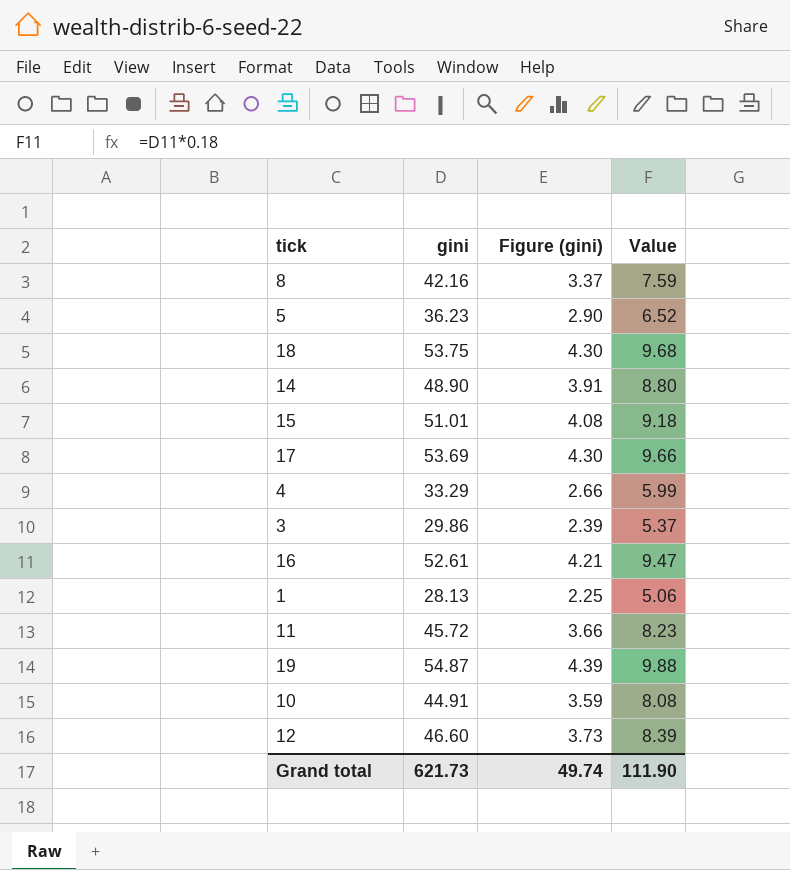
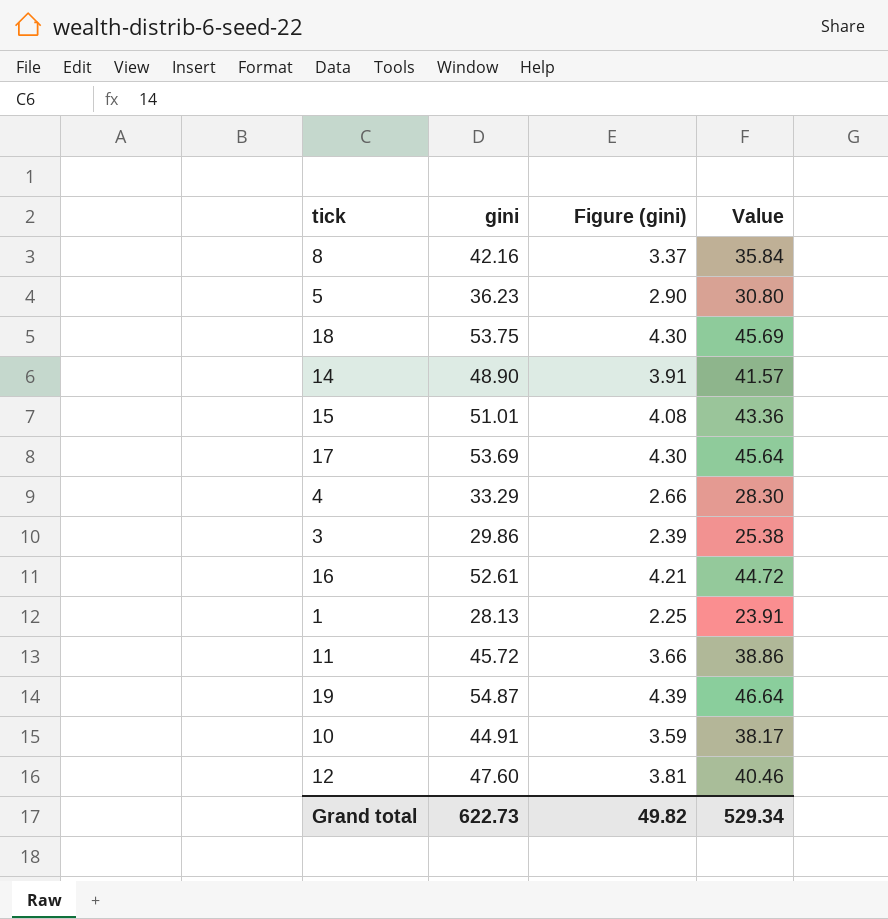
column Value | formula: [gini] * 0.18 -> [gini] * 0.85
12 | gini: 46.60 -> 47.60
12 | Figure (gini): 3.73 -> 3.81
Grand total | gini: 621.73 -> 622.73
Grand total | Figure (gini): 49.74 -> 49.82
Grand total | Value: 111.90 -> 529.34

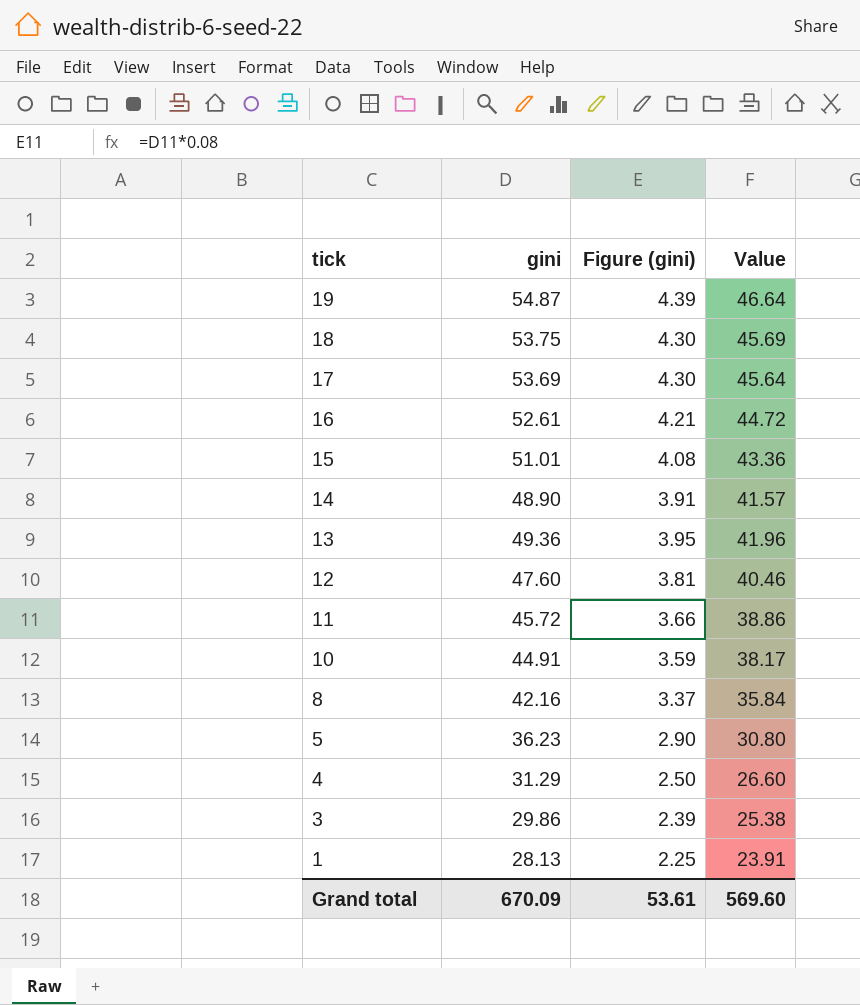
row order: none -> tick descending
row 13: none -> 49.36 | 3.95 | 41.96
4 | gini: 33.29 -> 31.29
4 | Figure (gini): 2.66 -> 2.50
4 | Value: 28.30 -> 26.60
Grand total | gini: 622.73 -> 670.09
Grand total | Figure (gini): 49.82 -> 53.61
Grand total | Value: 529.34 -> 569.60

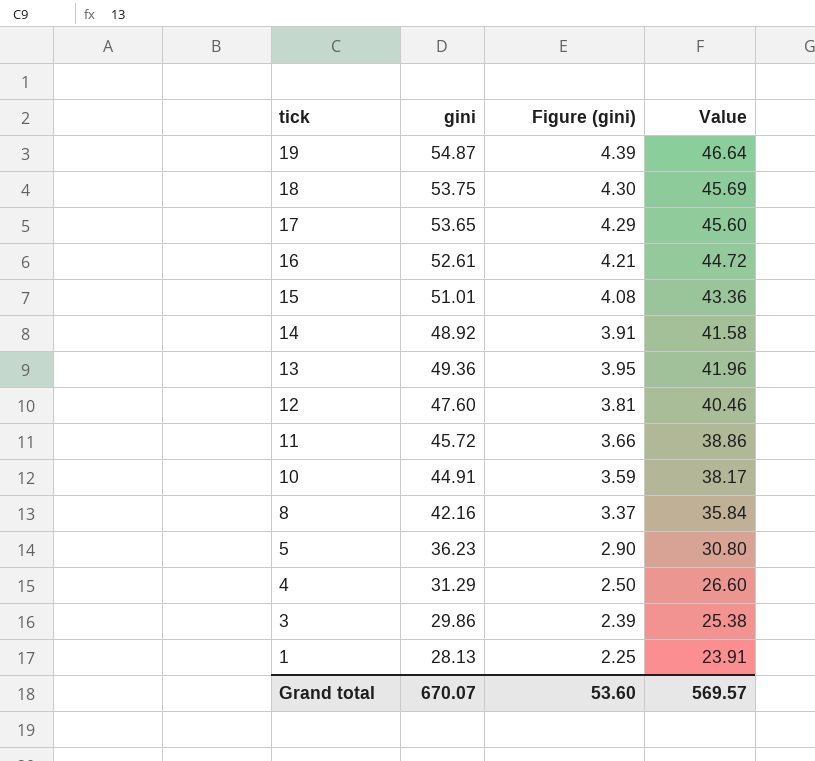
17 | gini: 53.69 -> 53.65
17 | Figure (gini): 4.30 -> 4.29
17 | Value: 45.64 -> 45.60
14 | gini: 48.90 -> 48.92
14 | Value: 41.57 -> 41.58
Grand total | gini: 670.09 -> 670.07
Grand total | Figure (gini): 53.61 -> 53.60
Grand total | Value: 569.60 -> 569.57

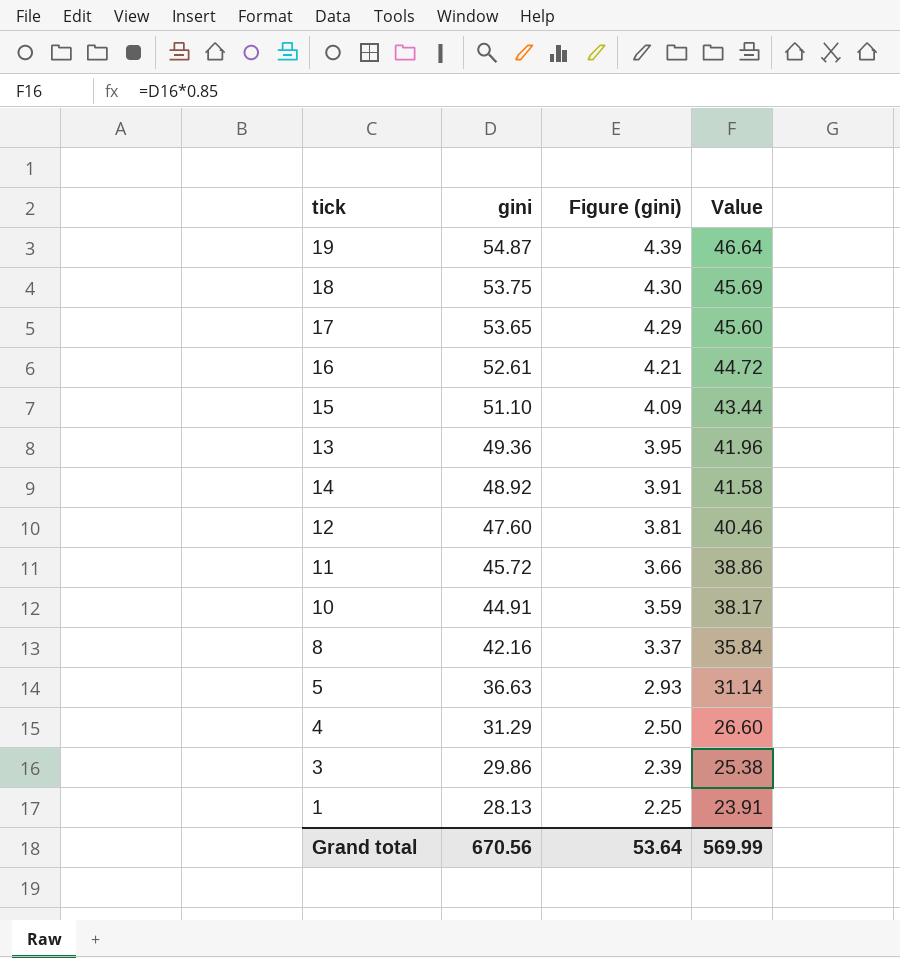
row order: tick descending -> gini descending
15 | gini: 51.01 -> 51.10
15 | Figure (gini): 4.08 -> 4.09
15 | Value: 43.36 -> 43.44
5 | gini: 36.23 -> 36.63
5 | Figure (gini): 2.90 -> 2.93
5 | Value: 30.80 -> 31.14
Grand total | gini: 670.07 -> 670.56
Grand total | Figure (gini): 53.60 -> 53.64
Grand total | Value: 569.57 -> 569.99

